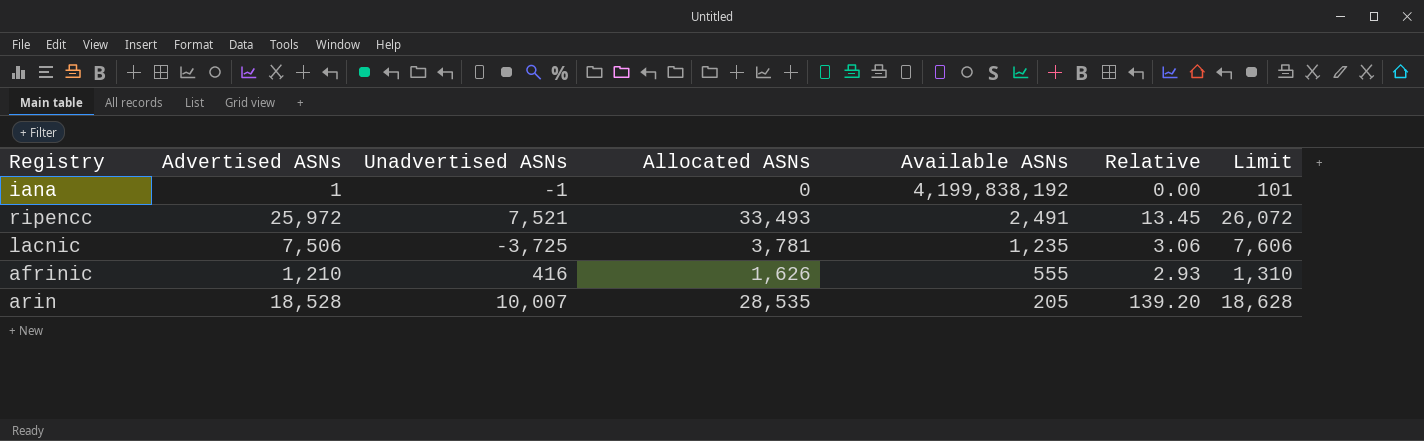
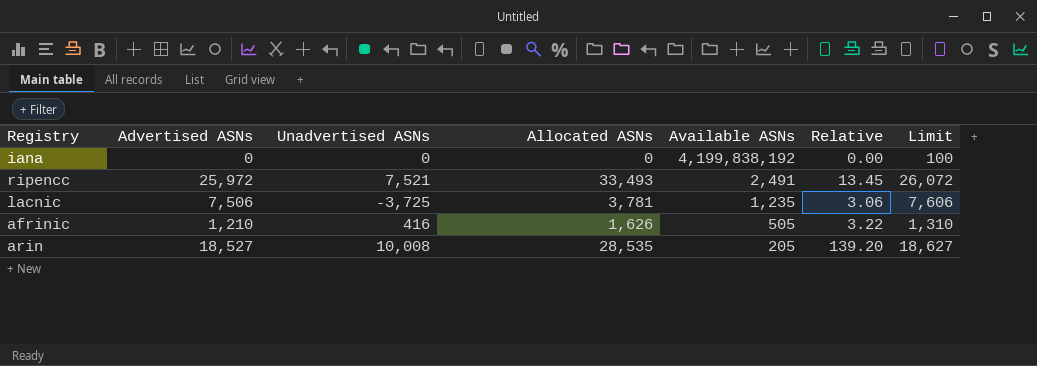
iana | Advertised ASNs: 1 -> 0
iana | Unadvertised ASNs: -1 -> 0
iana | Limit: 101 -> 100
afrinic | Available ASNs: 555 -> 505
afrinic | Relative: 2.93 -> 3.22
arin | Advertised ASNs: 18,528 -> 18,527
arin | Unadvertised ASNs: 10,007 -> 10,008
arin | Limit: 18,628 -> 18,627

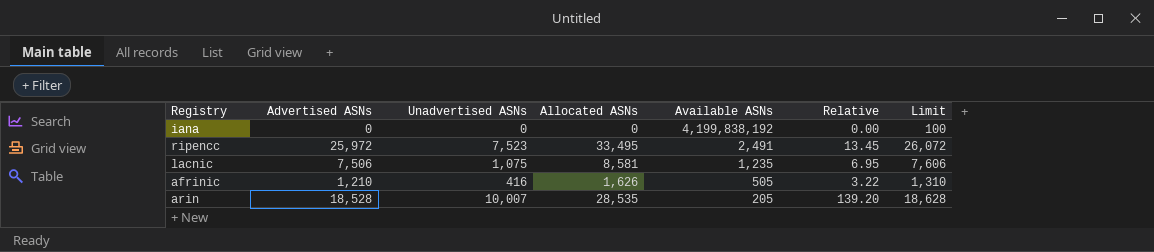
ripencc | Unadvertised ASNs: 7,521 -> 7,523
ripencc | Allocated ASNs: 33,493 -> 33,495
lacnic | Unadvertised ASNs: -3,725 -> 1,075
lacnic | Allocated ASNs: 3,781 -> 8,581
lacnic | Relative: 3.06 -> 6.95
arin | Advertised ASNs: 18,527 -> 18,528
arin | Unadvertised ASNs: 10,008 -> 10,007
arin | Limit: 18,627 -> 18,628

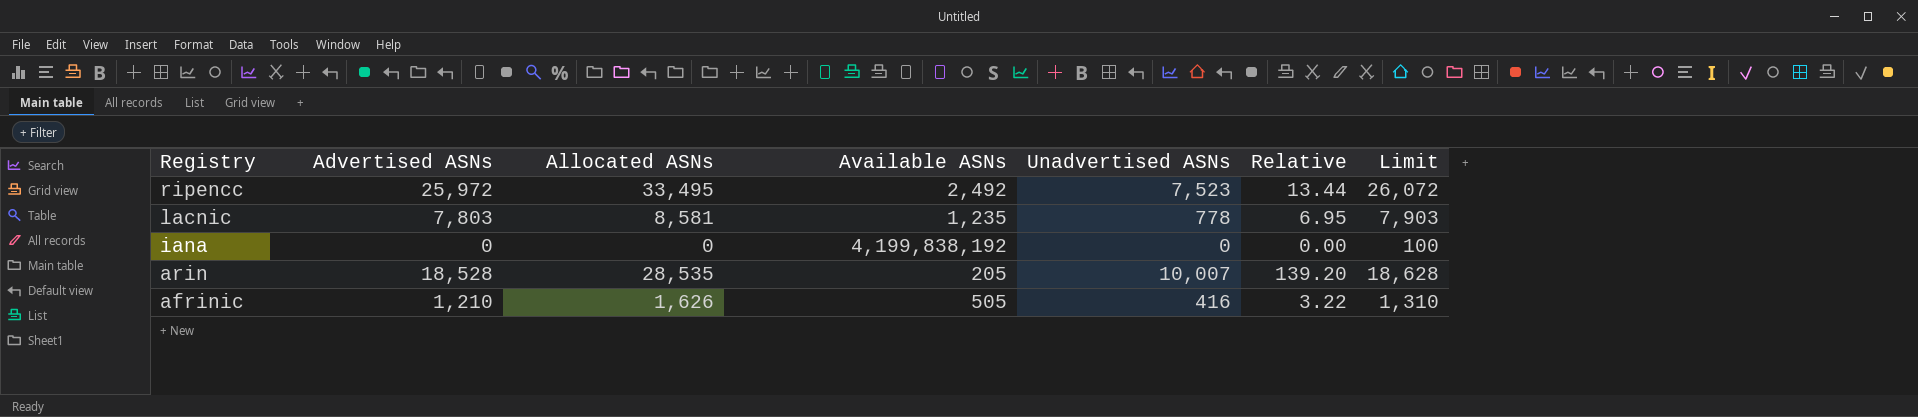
row order: Available ASNs descending -> Registry descending
column Unadvertised ASNs | position: 3 -> 5
ripencc | Available ASNs: 2,491 -> 2,492
ripencc | Relative: 13.45 -> 13.44
lacnic | Advertised ASNs: 7,506 -> 7,803
lacnic | Unadvertised ASNs: 1,075 -> 778
lacnic | Limit: 7,606 -> 7,903

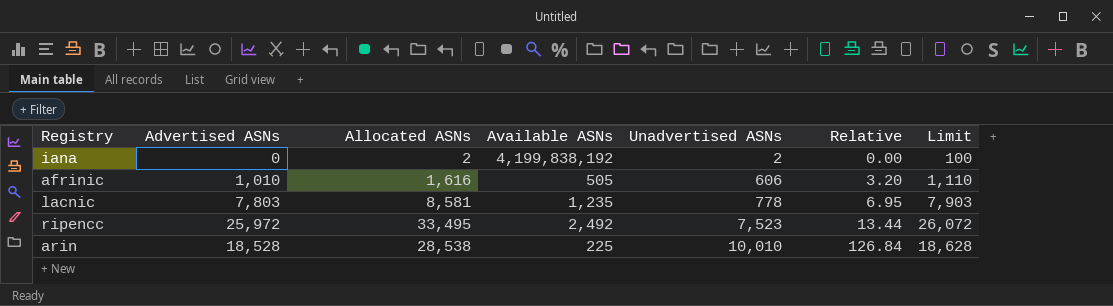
row order: Registry descending -> Unadvertised ASNs ascending
iana | Allocated ASNs: 0 -> 2
iana | Unadvertised ASNs: 0 -> 2
afrinic | Advertised ASNs: 1,210 -> 1,010
afrinic | Allocated ASNs: 1,626 -> 1,616
afrinic | Unadvertised ASNs: 416 -> 606
afrinic | Relative: 3.22 -> 3.20
afrinic | Limit: 1,310 -> 1,110
arin | Allocated ASNs: 28,535 -> 28,538
arin | Available ASNs: 205 -> 225
arin | Unadvertised ASNs: 10,007 -> 10,010
arin | Relative: 139.20 -> 126.84

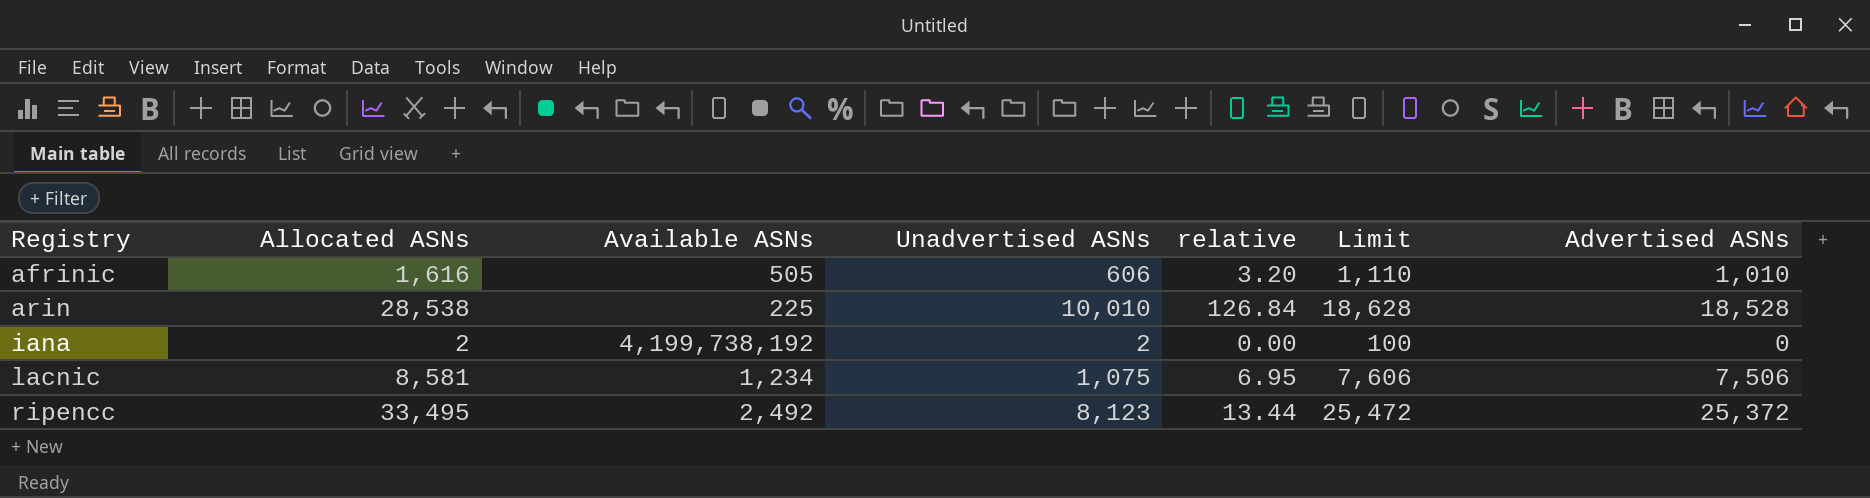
row order: Unadvertised ASNs ascending -> Registry ascending
column name: Relative -> relative
column Advertised ASNs | position: 2 -> 7
iana | Available ASNs: 4,199,838,192 -> 4,199,738,192
lacnic | Available ASNs: 1,235 -> 1,234
lacnic | Unadvertised ASNs: 778 -> 1,075
lacnic | Limit: 7,903 -> 7,606
lacnic | Advertised ASNs: 7,803 -> 7,506
ripencc | Unadvertised ASNs: 7,523 -> 8,123
ripencc | Limit: 26,072 -> 25,472
ripencc | Advertised ASNs: 25,972 -> 25,372

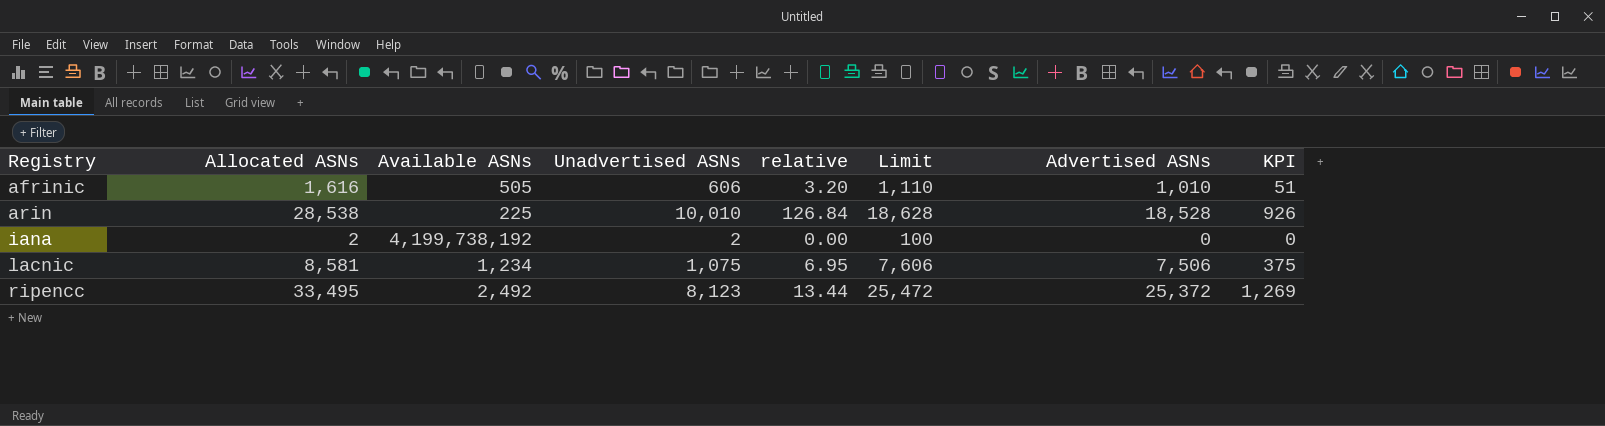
column KPI | formula: none -> [Advertised ASNs] * 0.05

